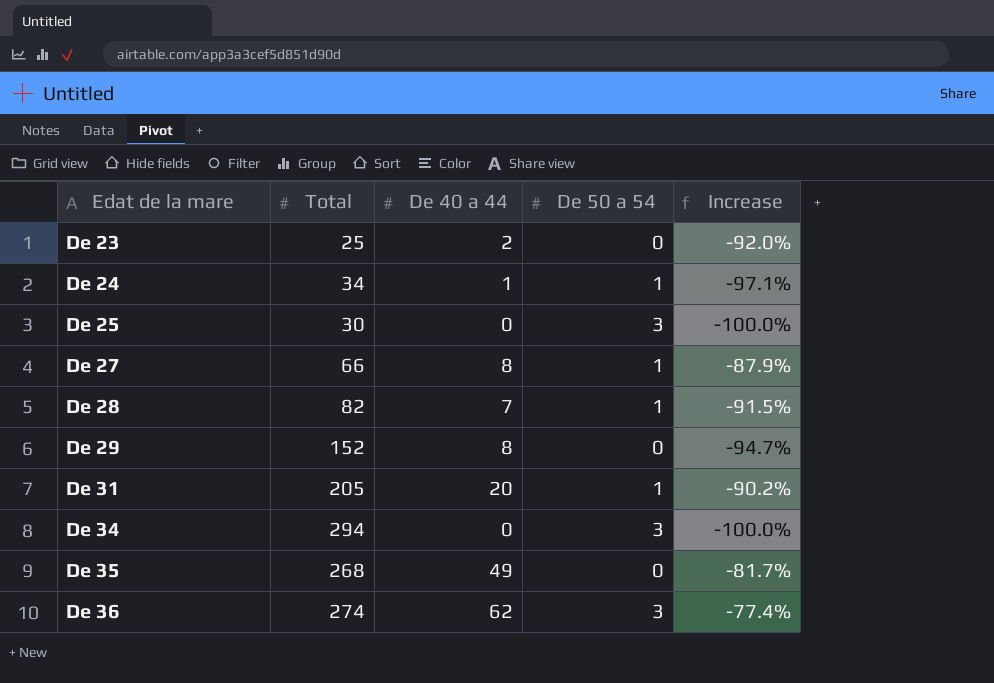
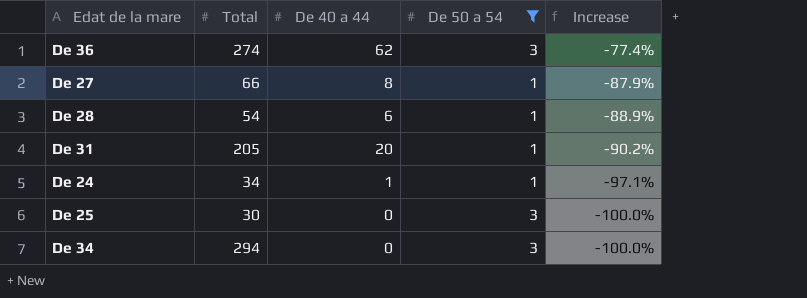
filter: none -> De 50 a 54 != 0
row order: Edat de la mare ascending -> Increase descending
De 28 | Total: 82 -> 54
De 28 | De 40 a 44: 7 -> 6
De 28 | Increase: -91.5% -> -88.9%

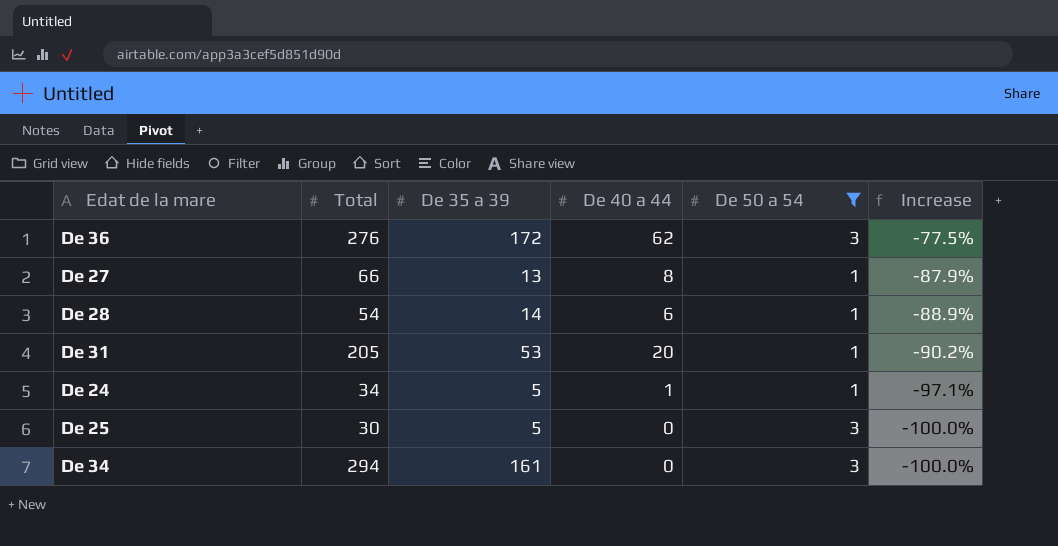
column De 35 a 39 | position: none -> 3
De 36 | Total: 274 -> 276
De 36 | Increase: -77.4% -> -77.5%

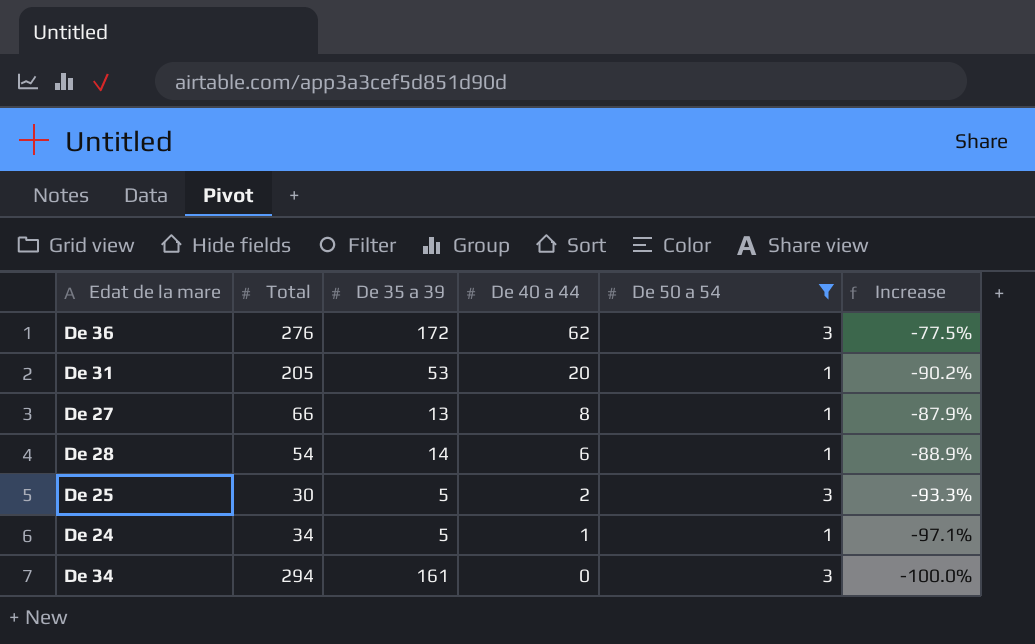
row order: Increase descending -> De 40 a 44 descending
De 25 | De 40 a 44: 0 -> 2
De 25 | Increase: -100.0% -> -93.3%

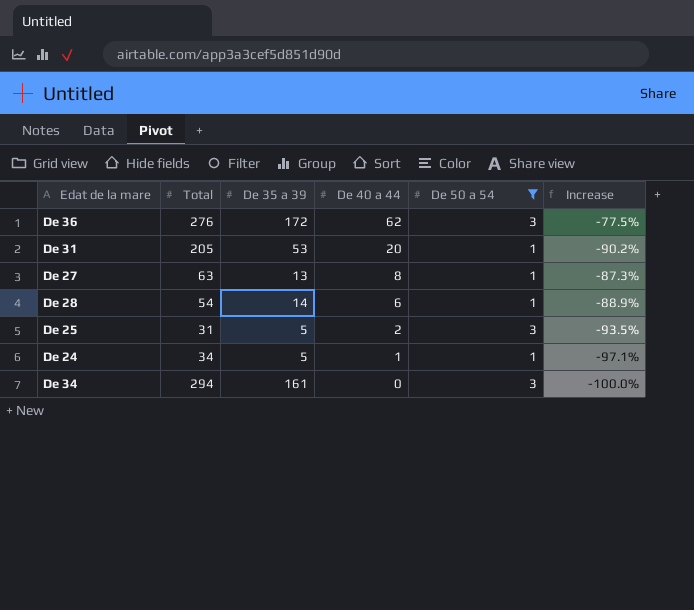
De 27 | Total: 66 -> 63
De 27 | Increase: -87.9% -> -87.3%
De 25 | Total: 30 -> 31
De 25 | Increase: -93.3% -> -93.5%

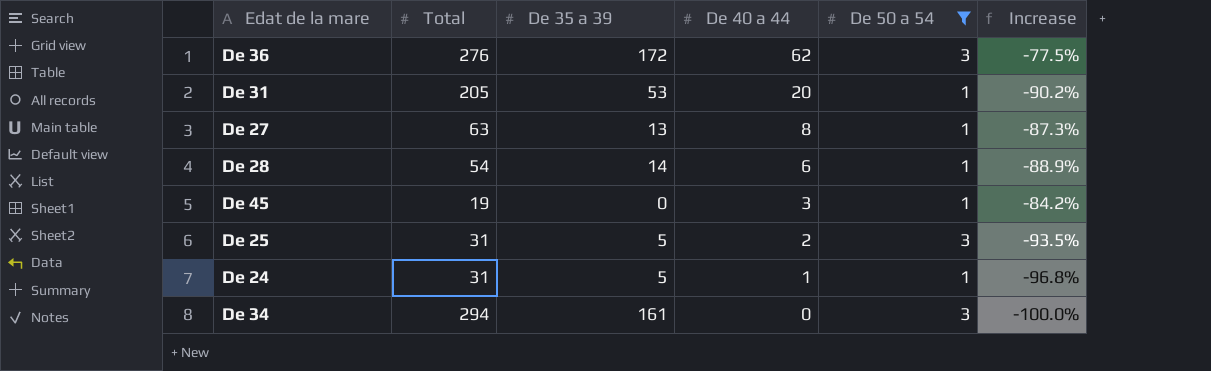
row De 45: none -> 19 | 0 | 3 | 1 | -84.2%
De 24 | Total: 34 -> 31
De 24 | Increase: -97.1% -> -96.8%

